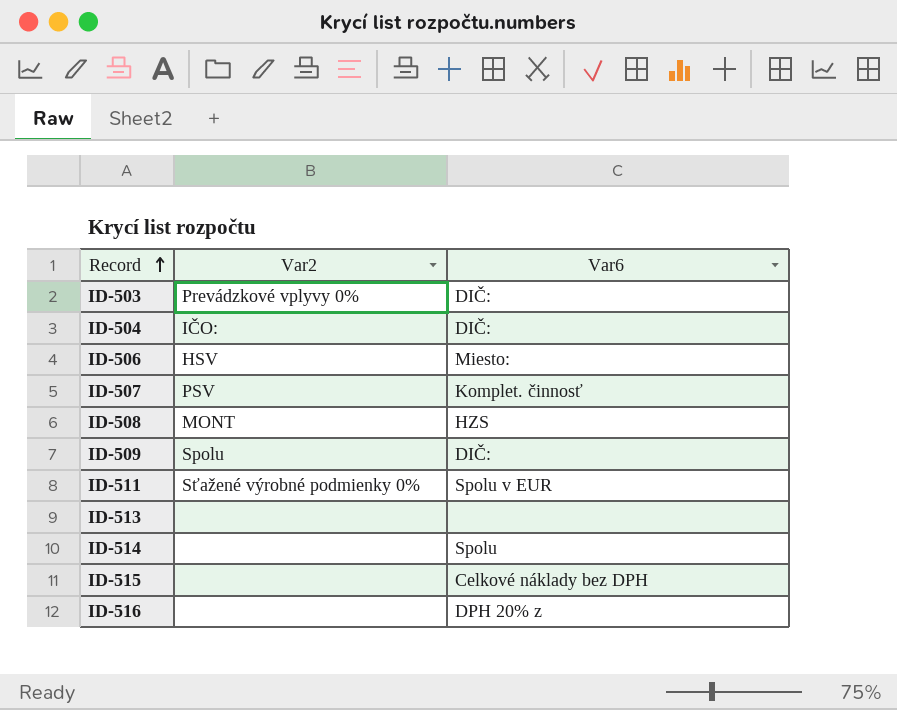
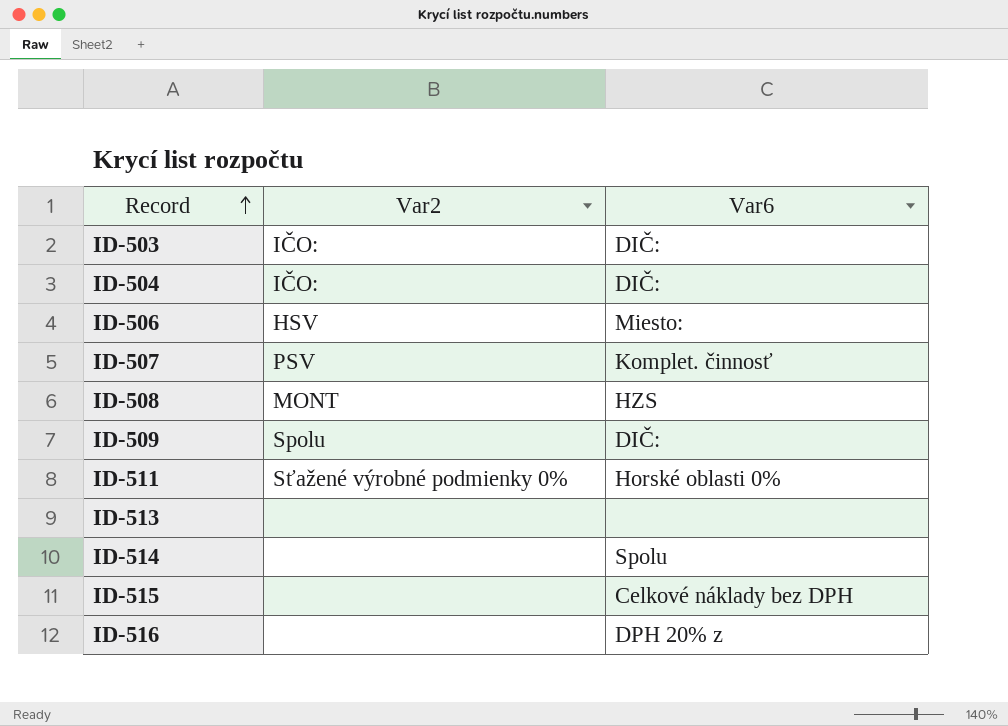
ID-503 | Var2: Prevádzkové vplyvy 0% -> IČO:
ID-511 | Var6: Spolu v EUR -> Horské oblasti 0%

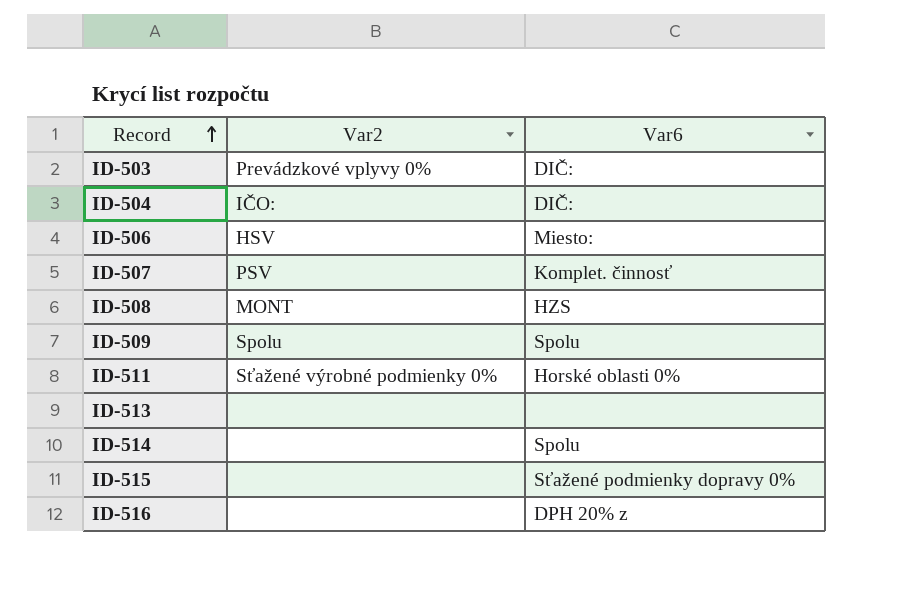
ID-503 | Var2: IČO: -> Prevádzkové vplyvy 0%
ID-509 | Var6: DIČ: -> Spolu
ID-515 | Var6: Celkové náklady bez DPH -> Sťažené podmienky dopravy 0%

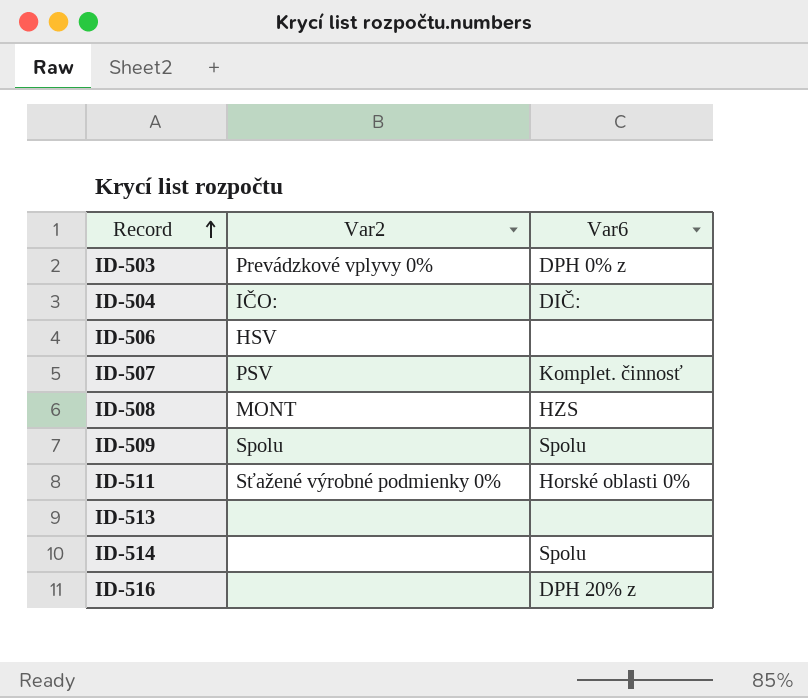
row ID-515: none | Sťažené podmienky dopravy 0% -> none
ID-503 | Var6: DIČ: -> DPH 0% z
ID-506 | Var6: Miesto: -> none

